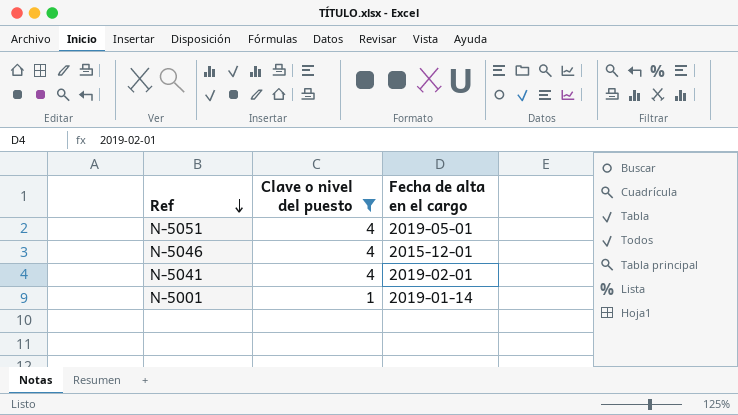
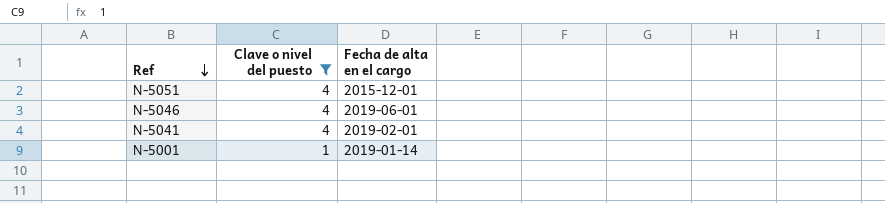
N-5051 | Fecha de alta en el cargo: 2019-05-01 -> 2015-12-01
N-5046 | Fecha de alta en el cargo: 2015-12-01 -> 2019-06-01

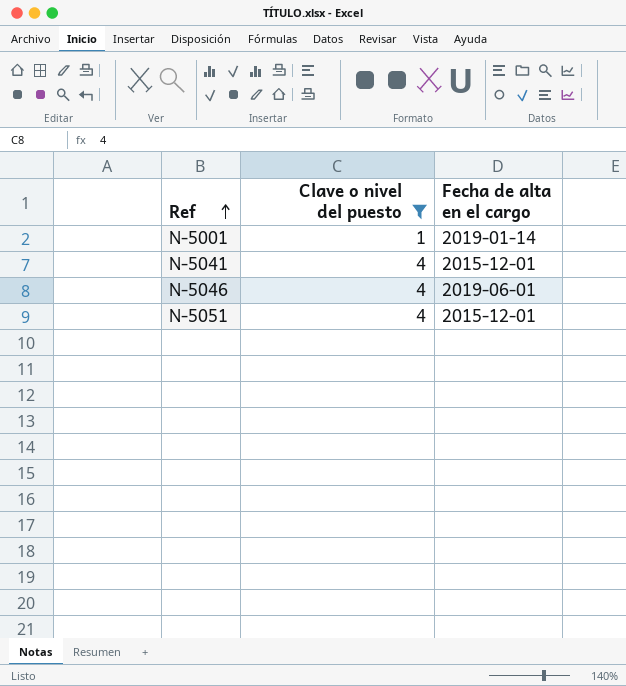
row order: Ref descending -> Ref ascending
N-5041 | Fecha de alta en el cargo: 2019-02-01 -> 2015-12-01

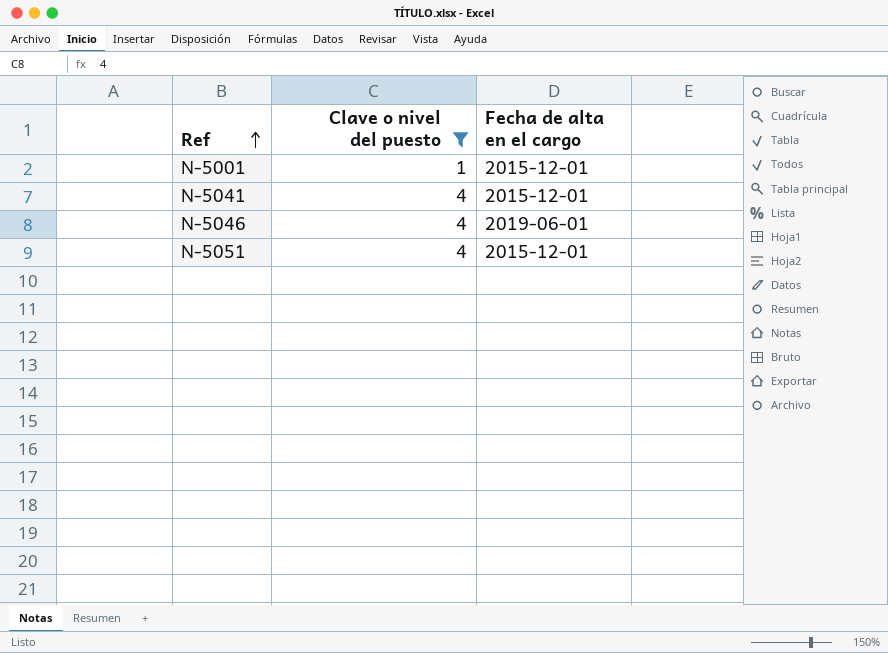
N-5001 | Fecha de alta en el cargo: 2019-01-14 -> 2015-12-01

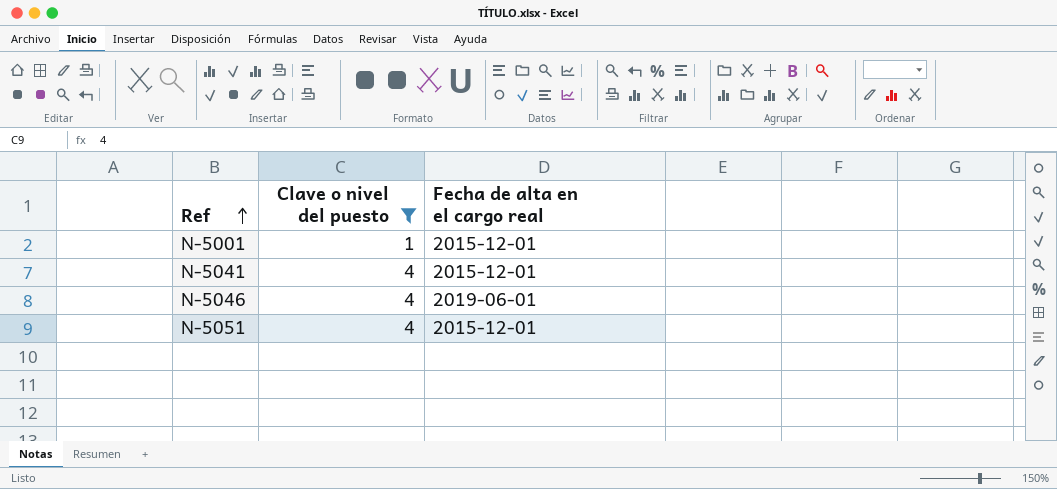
column name: Fecha de alta en el cargo -> Fecha de alta en el cargo real

